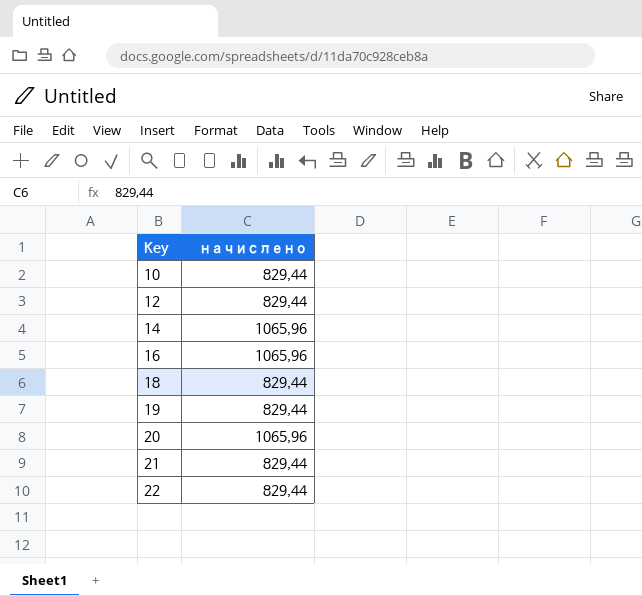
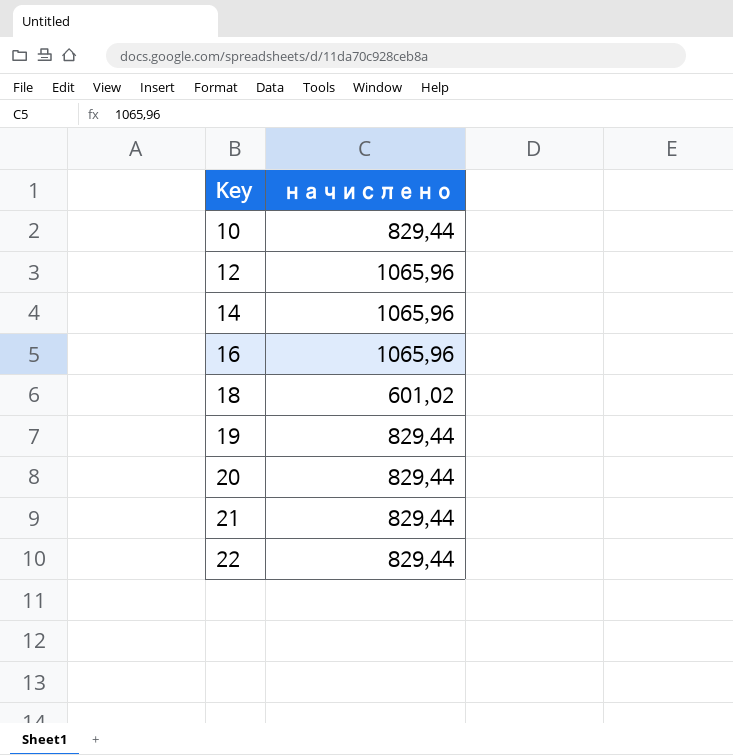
12 | начислено: 829,44 -> 1065,96
18 | начислено: 829,44 -> 601,02
20 | начислено: 1065,96 -> 829,44

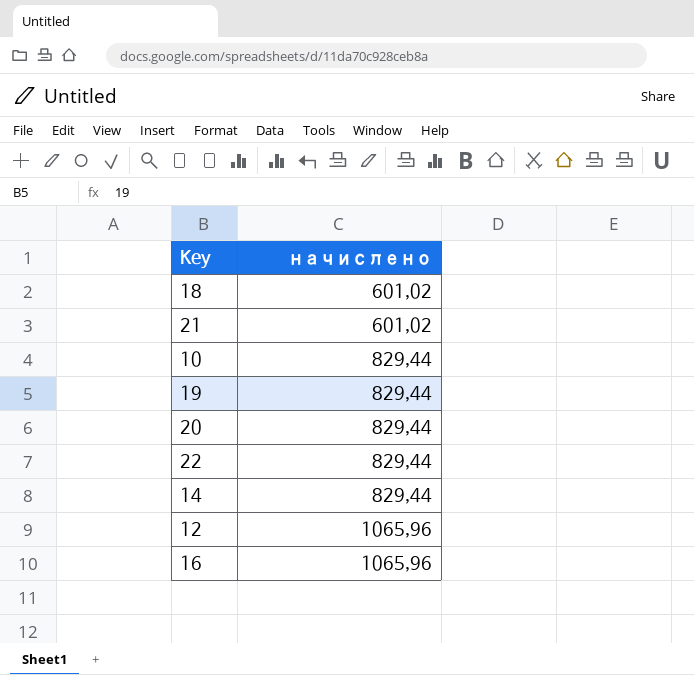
row order: Key ascending -> начислено ascending
21 | начислено: 829,44 -> 601,02
14 | начислено: 1065,96 -> 829,44

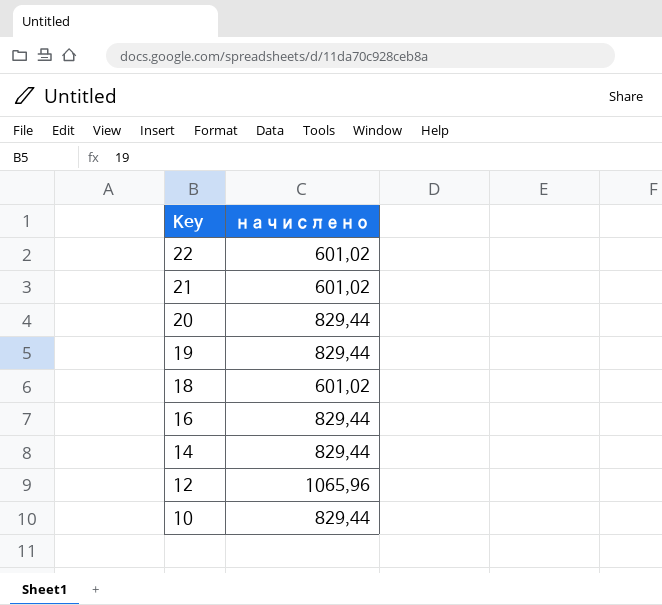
row order: начислено ascending -> Key descending
22 | начислено: 829,44 -> 601,02
16 | начислено: 1065,96 -> 829,44

